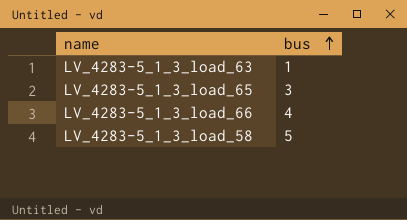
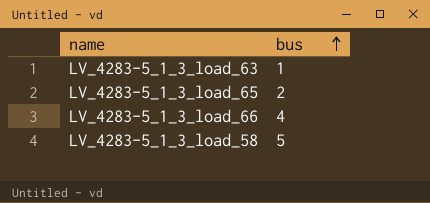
LV_4283-5_1_3_load_65 | bus: 3 -> 2

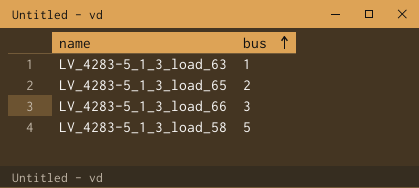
LV_4283-5_1_3_load_66 | bus: 4 -> 3

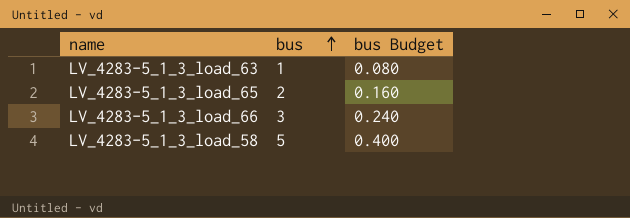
column bus Budget | formula: none -> [bus] * 0.08

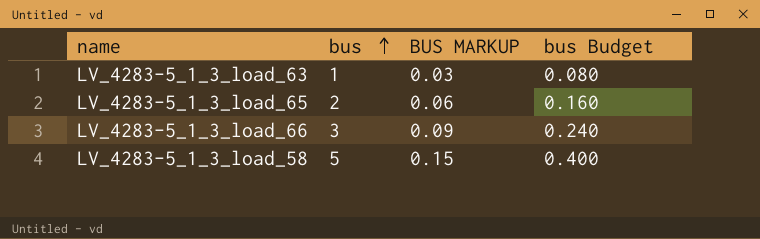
column BUS MARKUP | formula: none -> [bus] * 0.03

